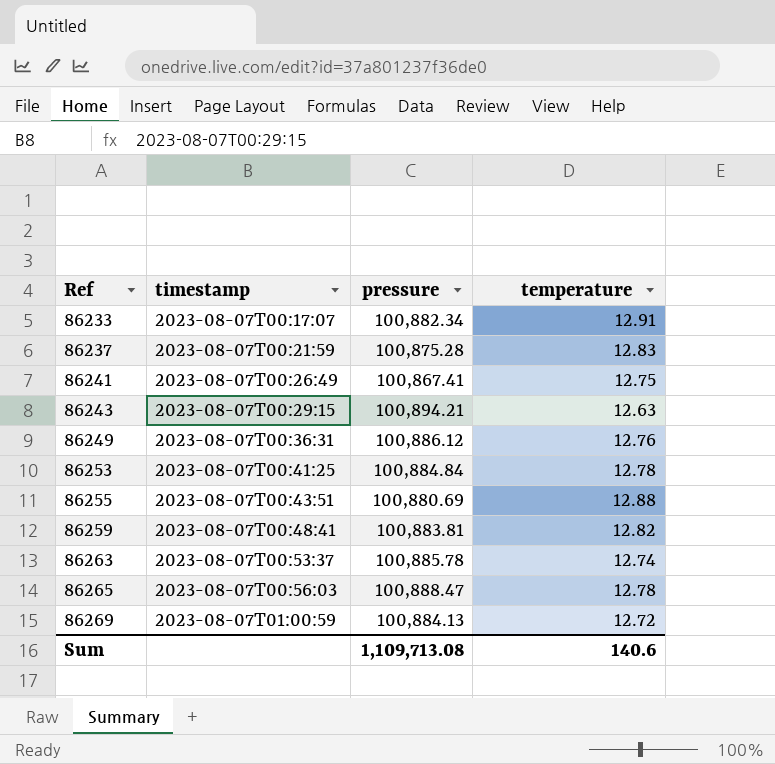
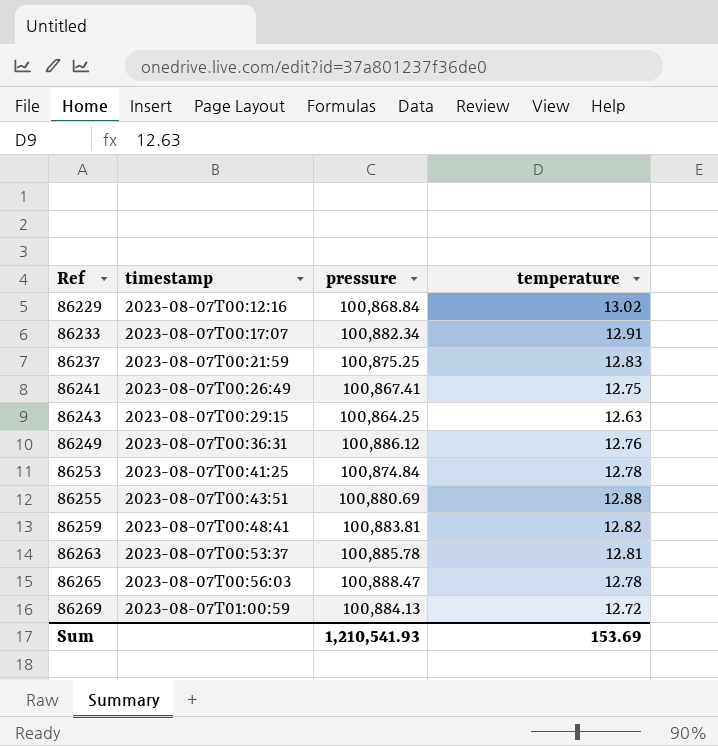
row 86229: none -> 2023-08-07T00:12:16 | 100,868.84 | 13.02
86237 | pressure: 100,875.28 -> 100,875.25
86243 | pressure: 100,894.21 -> 100,864.25
86253 | pressure: 100,884.84 -> 100,874.84
86263 | temperature: 12.74 -> 12.81
Sum | pressure: 1,109,713.08 -> 1,210,541.93
Sum | temperature: 140.6 -> 153.69

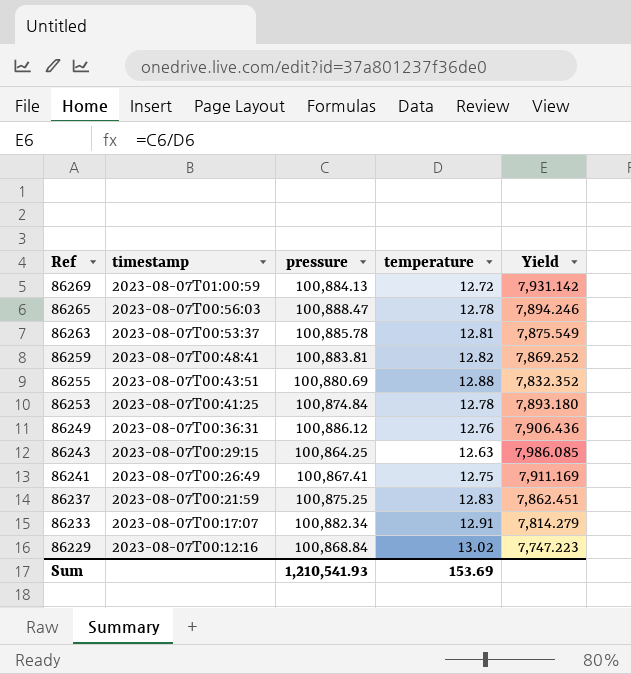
row order: Ref ascending -> Ref descending
column Yield | formula: none -> [pressure] / [temperature]

